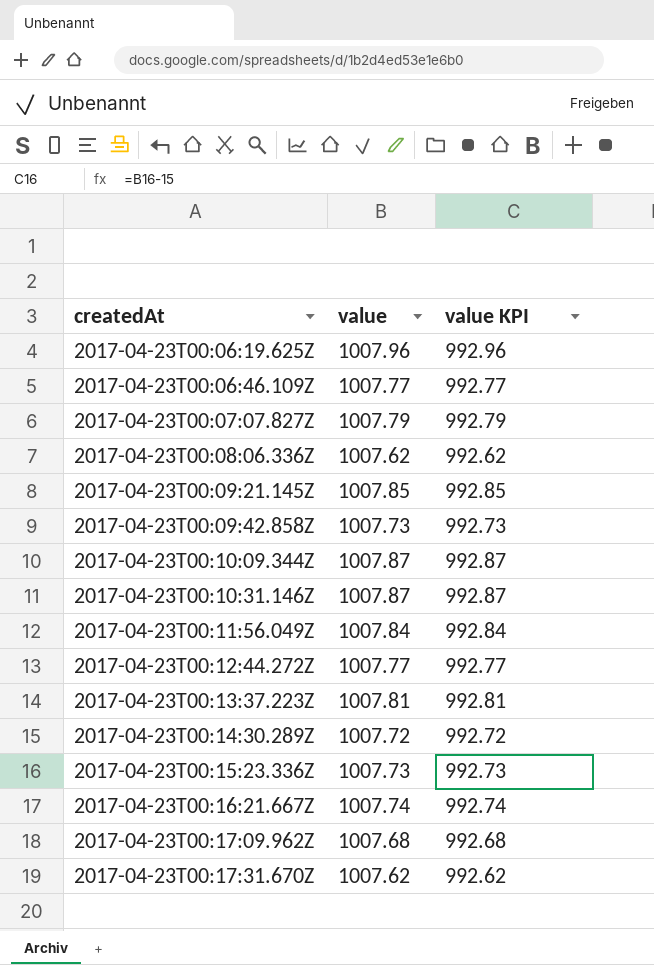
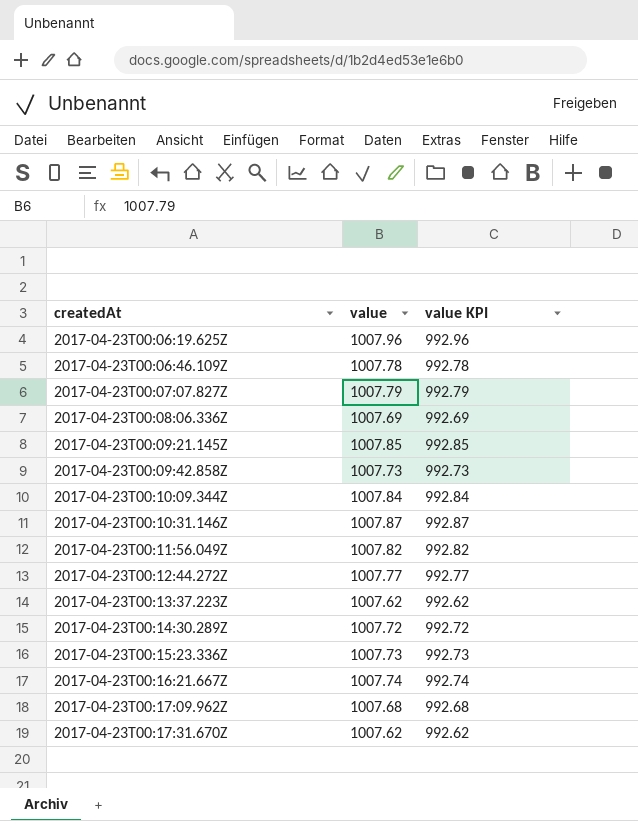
2017-04-23T00:06:46.109Z | value: 1007.77 -> 1007.78
2017-04-23T00:06:46.109Z | value KPI: 992.77 -> 992.78
2017-04-23T00:08:06.336Z | value: 1007.62 -> 1007.69
2017-04-23T00:08:06.336Z | value KPI: 992.62 -> 992.69
2017-04-23T00:10:09.344Z | value: 1007.87 -> 1007.84
2017-04-23T00:10:09.344Z | value KPI: 992.87 -> 992.84
2017-04-23T00:11:56.049Z | value: 1007.84 -> 1007.82
2017-04-23T00:11:56.049Z | value KPI: 992.84 -> 992.82
2017-04-23T00:13:37.223Z | value: 1007.81 -> 1007.62
2017-04-23T00:13:37.223Z | value KPI: 992.81 -> 992.62

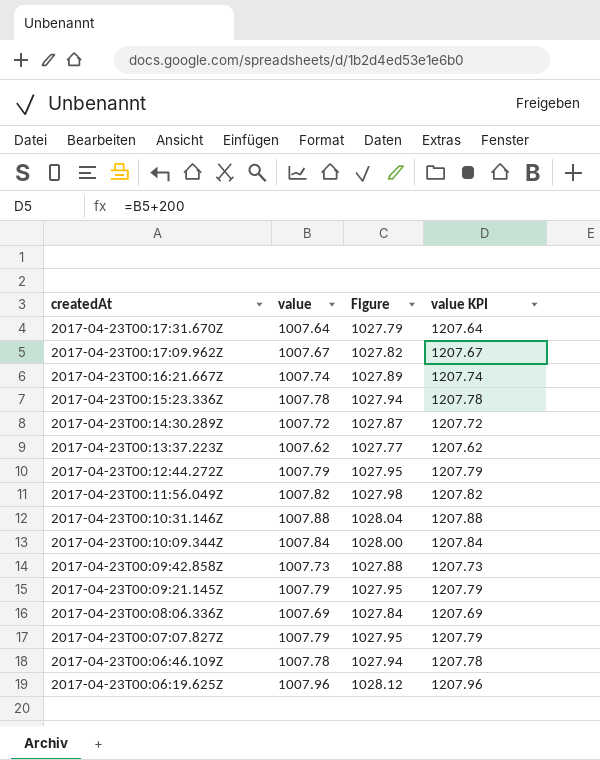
row order: createdAt ascending -> createdAt descending
column Figure | formula: none -> [value] * 1.02
column value KPI | formula: [value] - 15 -> [value] + 200
2017-04-23T00:17:31.670Z | value: 1007.62 -> 1007.64
2017-04-23T00:17:09.962Z | value: 1007.68 -> 1007.67
2017-04-23T00:15:23.336Z | value: 1007.73 -> 1007.78
2017-04-23T00:12:44.272Z | value: 1007.77 -> 1007.79
2017-04-23T00:10:31.146Z | value: 1007.87 -> 1007.88
2017-04-23T00:09:21.145Z | value: 1007.85 -> 1007.79

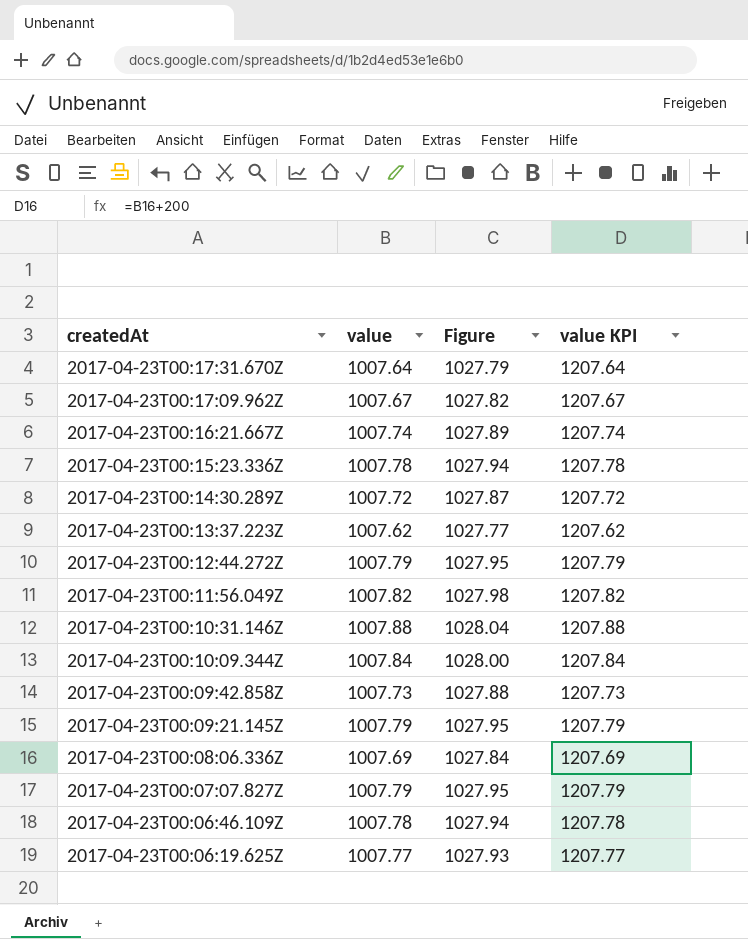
2017-04-23T00:06:19.625Z | value: 1007.96 -> 1007.77
2017-04-23T00:06:19.625Z | Figure: 1028.12 -> 1027.93
2017-04-23T00:06:19.625Z | value KPI: 1207.96 -> 1207.77

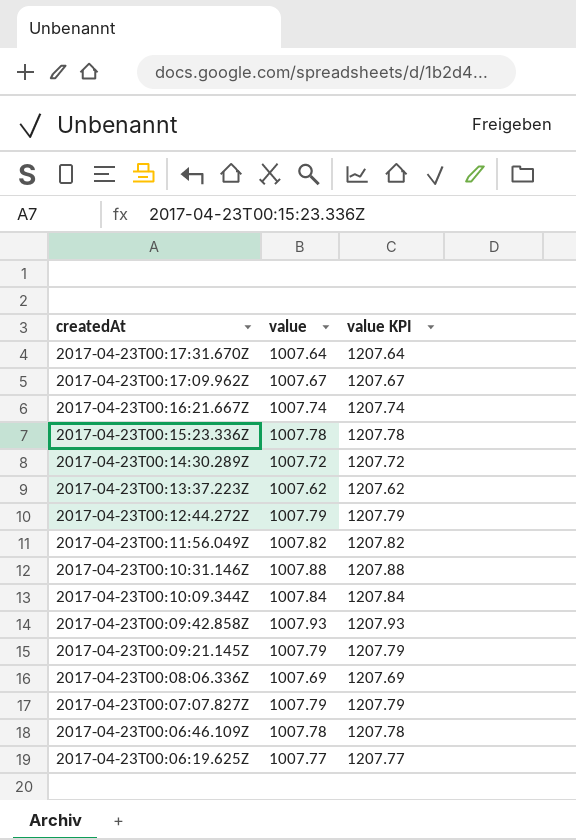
column Figure | formula: [value] * 1.02 -> none
2017-04-23T00:09:42.858Z | value: 1007.73 -> 1007.93
2017-04-23T00:09:42.858Z | value KPI: 1207.73 -> 1207.93

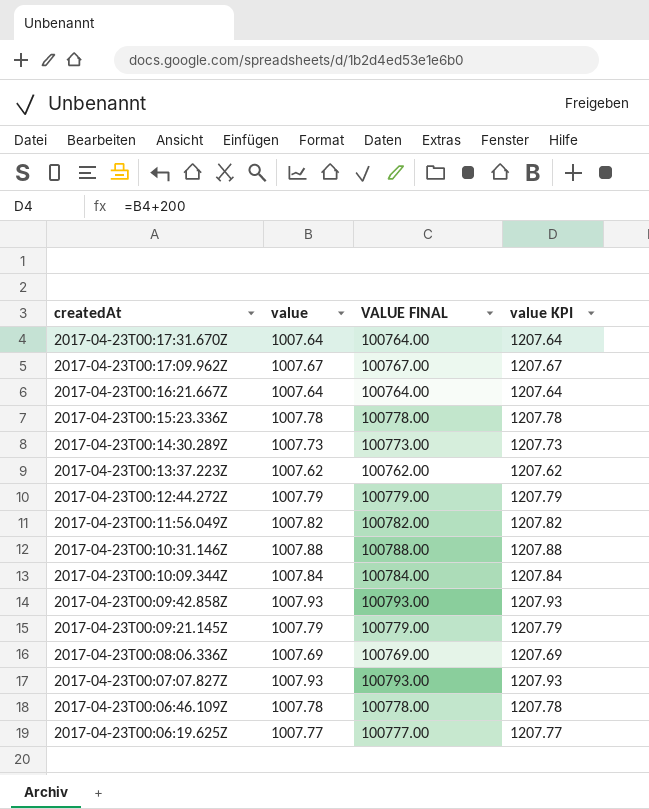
column VALUE FINAL | formula: none -> [value] * 100
2017-04-23T00:16:21.667Z | value: 1007.74 -> 1007.64
2017-04-23T00:16:21.667Z | value KPI: 1207.74 -> 1207.64
2017-04-23T00:14:30.289Z | value: 1007.72 -> 1007.73
2017-04-23T00:14:30.289Z | value KPI: 1207.72 -> 1207.73
2017-04-23T00:07:07.827Z | value: 1007.79 -> 1007.93
2017-04-23T00:07:07.827Z | value KPI: 1207.79 -> 1207.93

